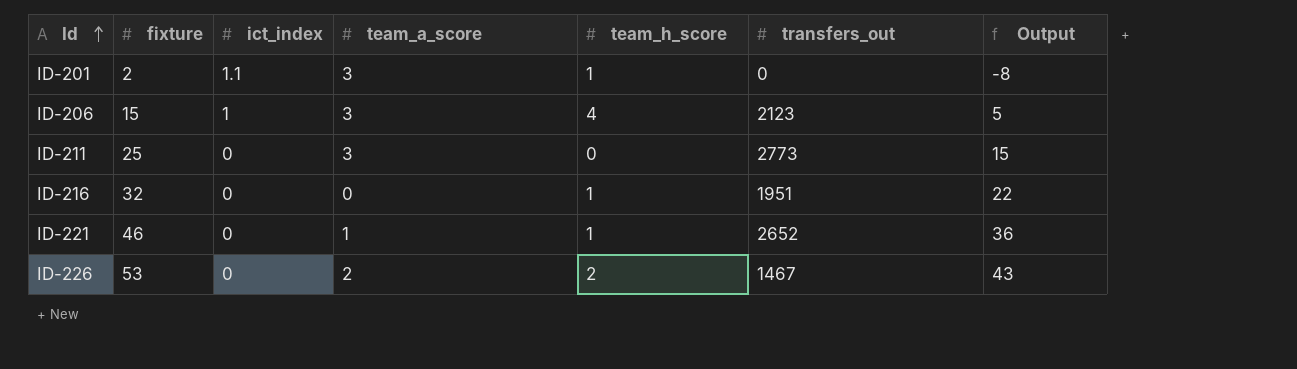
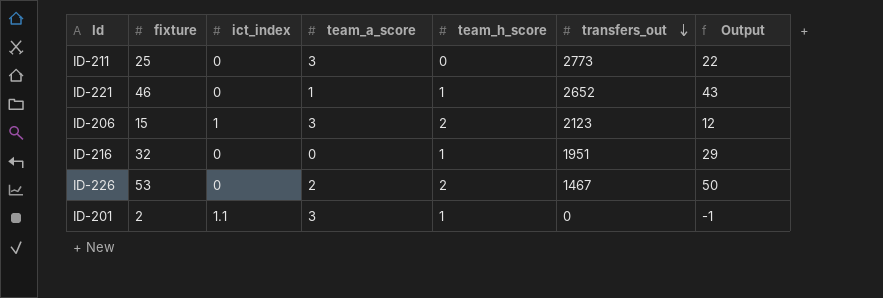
row order: Id ascending -> transfers_out descending
column Output | formula: [fixture] - 10 -> [fixture] - 3
ID-206 | team_h_score: 4 -> 2

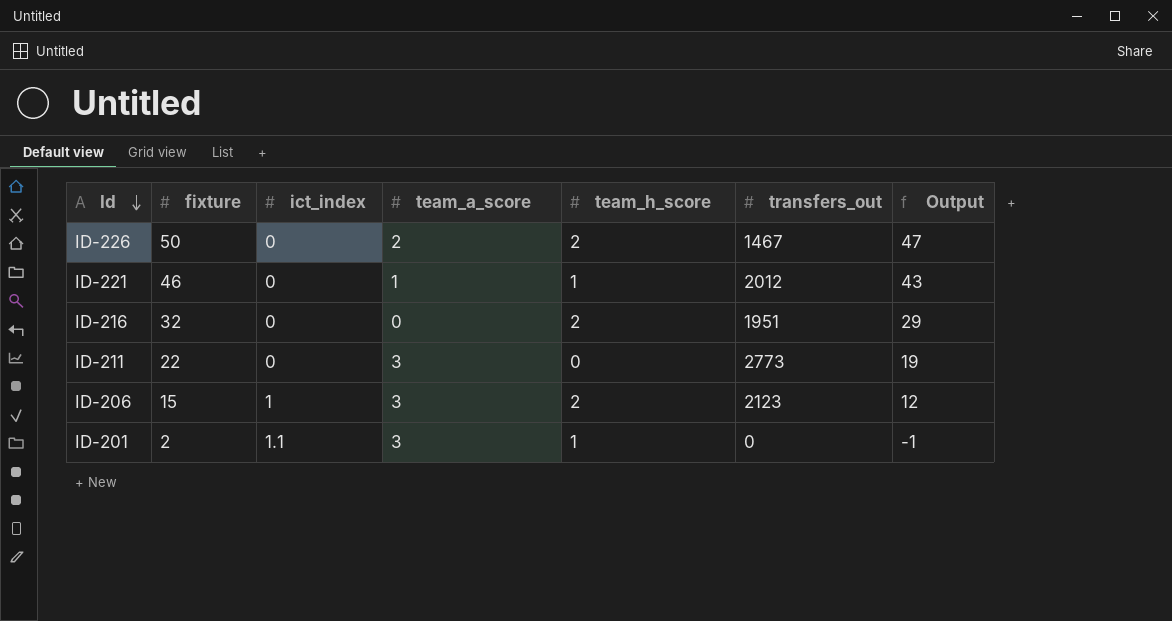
row order: transfers_out descending -> Id descending
ID-226 | fixture: 53 -> 50
ID-226 | Output: 50 -> 47
ID-221 | transfers_out: 2652 -> 2012
ID-216 | team_h_score: 1 -> 2
ID-211 | fixture: 25 -> 22
ID-211 | Output: 22 -> 19

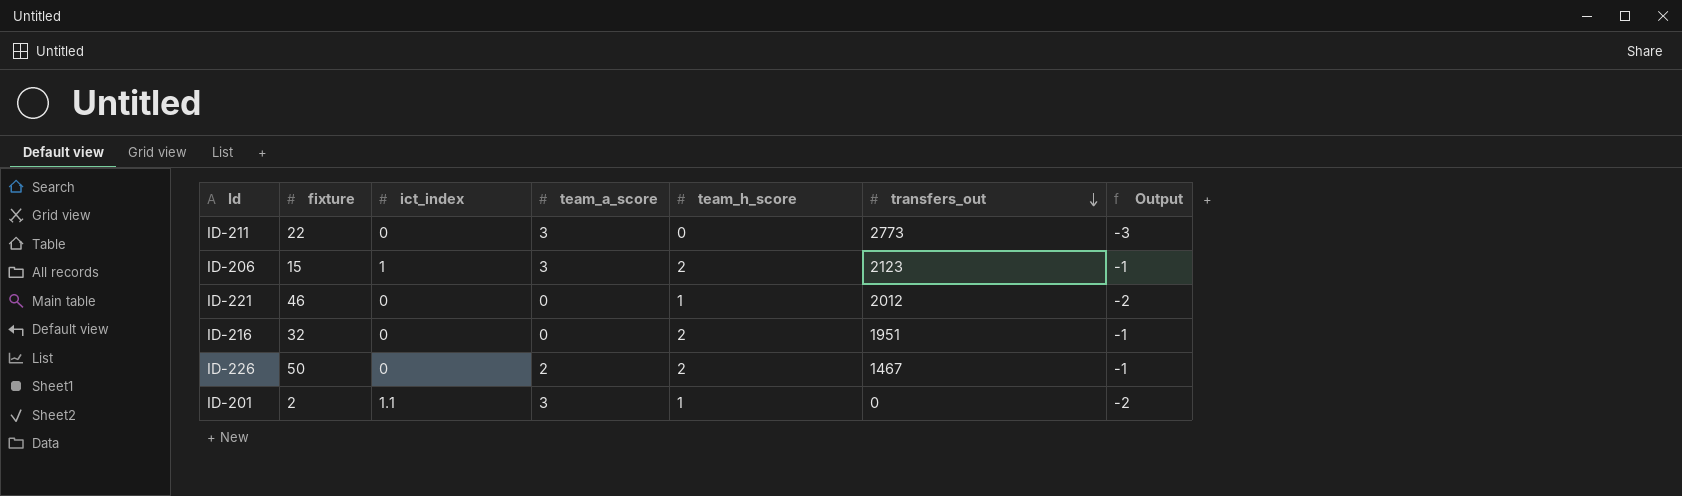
row order: Id descending -> transfers_out descending
column Output | formula: [fixture] - 3 -> [team_h_score] - 3
ID-221 | team_a_score: 1 -> 0

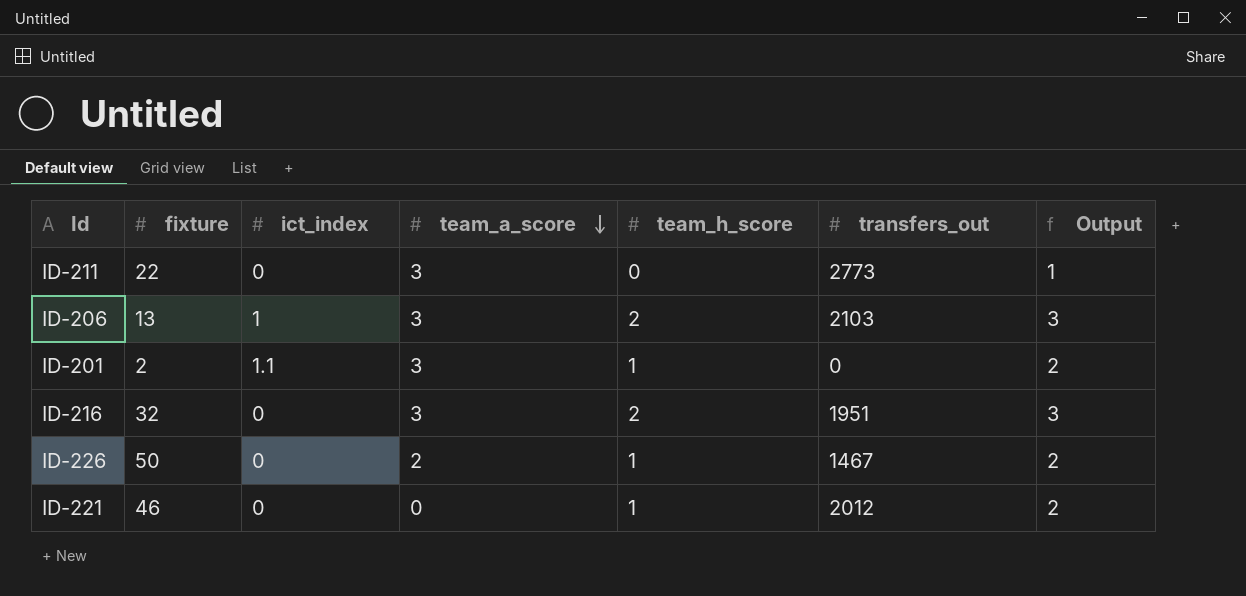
row order: transfers_out descending -> team_a_score descending
column Output | formula: [team_h_score] - 3 -> [team_h_score] + 1
ID-206 | fixture: 15 -> 13
ID-206 | transfers_out: 2123 -> 2103
ID-216 | team_a_score: 0 -> 3
ID-226 | team_h_score: 2 -> 1

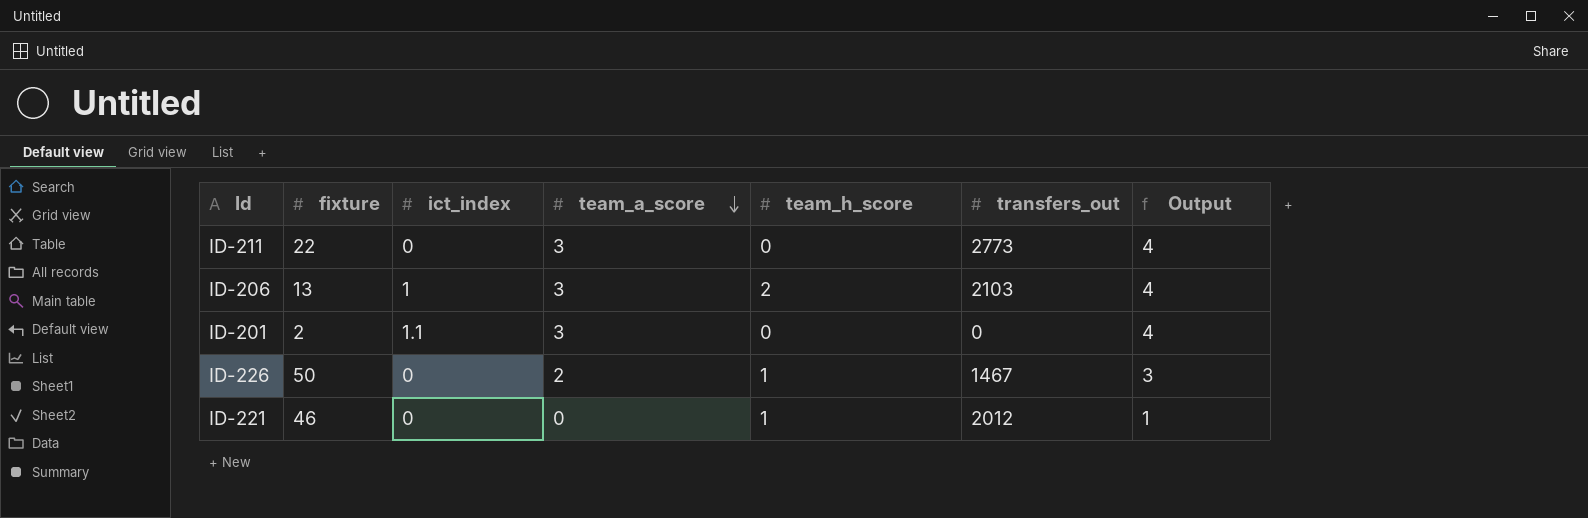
column Output | formula: [team_h_score] + 1 -> [team_a_score] + 1
row ID-216: 32 | 0 | 3 | 2 | 1951 | 3 -> none
ID-201 | team_h_score: 1 -> 0

